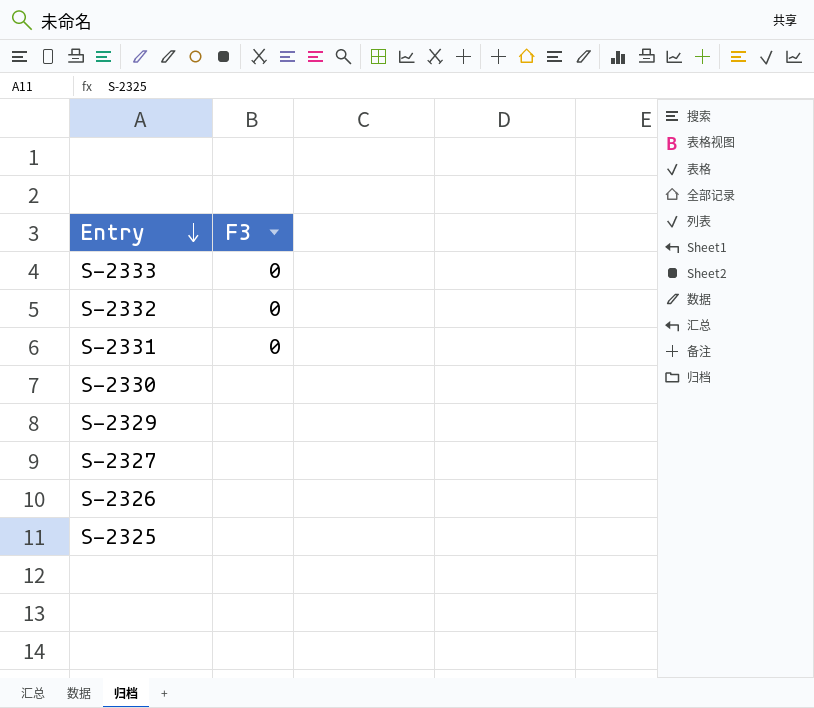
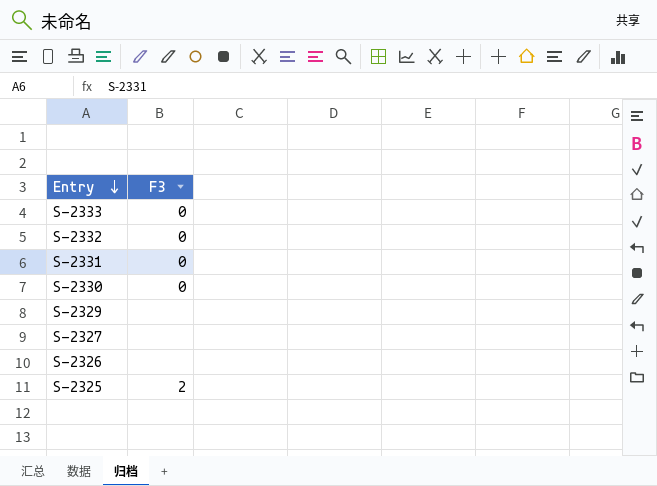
S-2330 | F3: none -> 0
S-2325 | F3: none -> 2

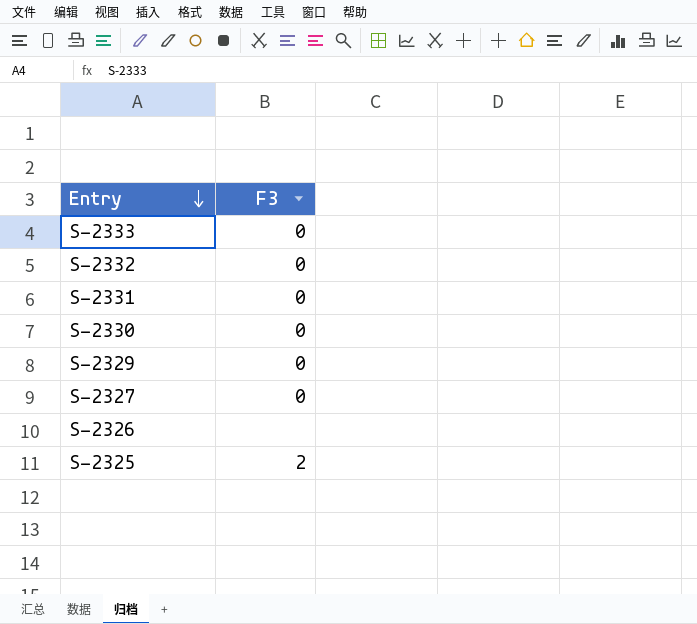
S-2329 | F3: none -> 0
S-2327 | F3: none -> 0

